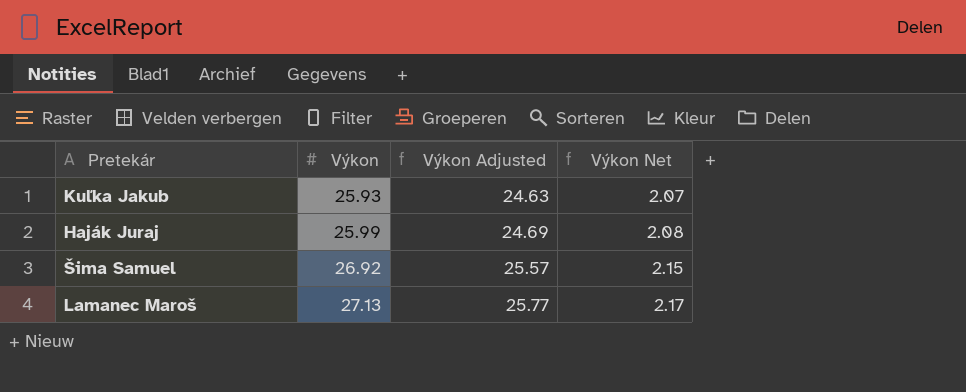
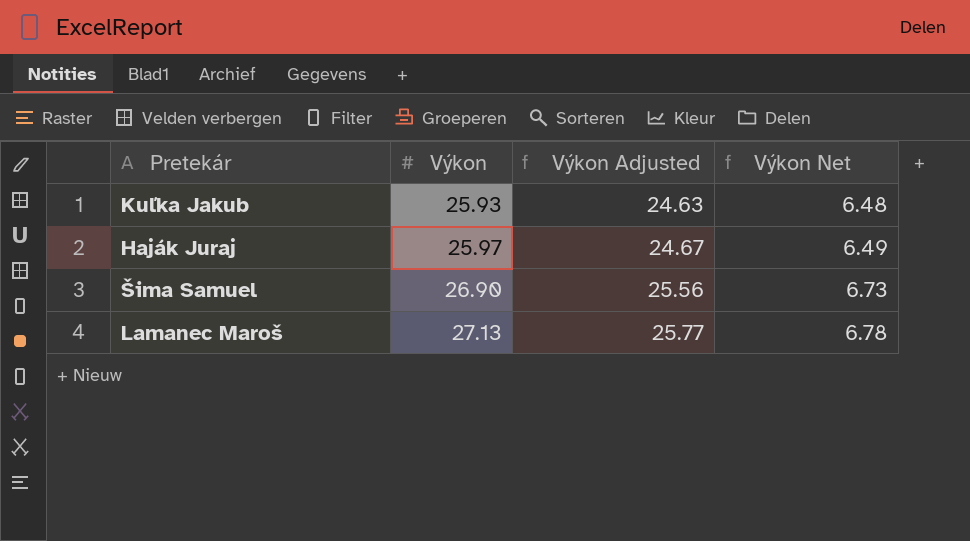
column Výkon Net | formula: [Výkon] * 0.08 -> [Výkon] * 0.25
Haják Juraj | Výkon: 25.99 -> 25.97
Haják Juraj | Výkon Adjusted: 24.69 -> 24.67
Šima Samuel | Výkon: 26.92 -> 26.90
Šima Samuel | Výkon Adjusted: 25.57 -> 25.56

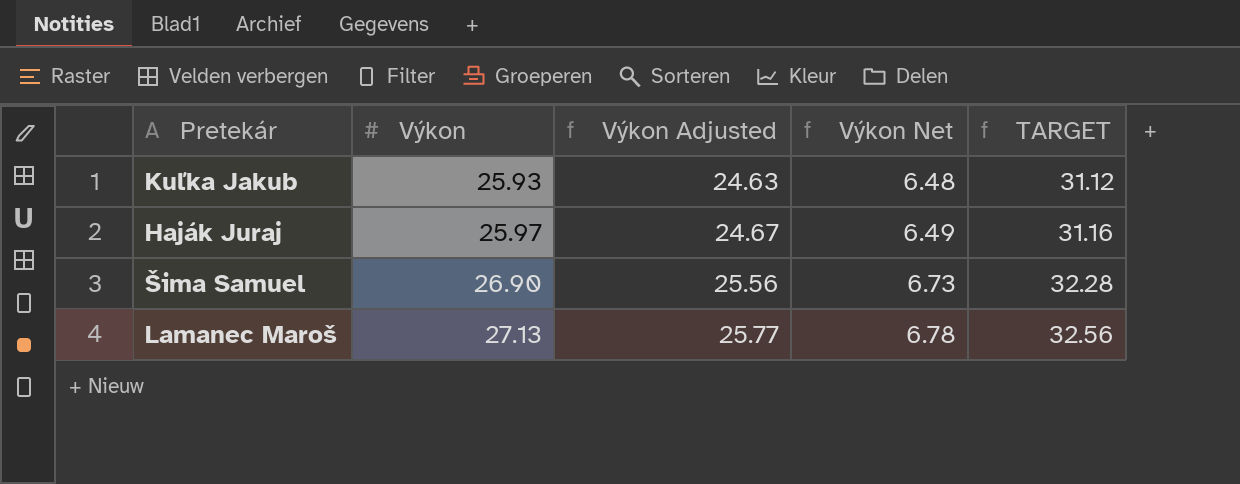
column TARGET | formula: none -> [Výkon] * 1.2

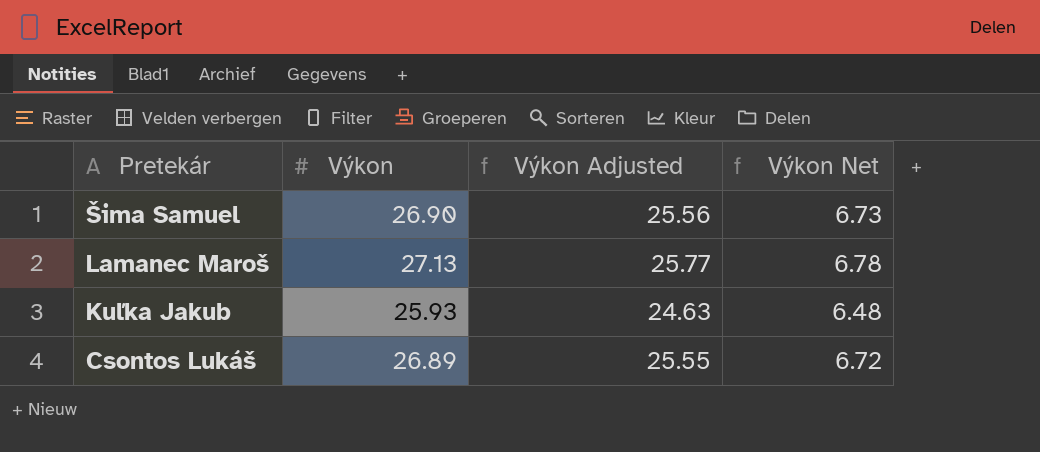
row order: Výkon ascending -> Pretekár descending
column TARGET | formula: [Výkon] * 1.2 -> none
row Haják Juraj: 25.97 | 24.67 | 6.49 | 31.16 -> none
row Csontos Lukáš: none -> 26.89 | 25.55 | 6.72

